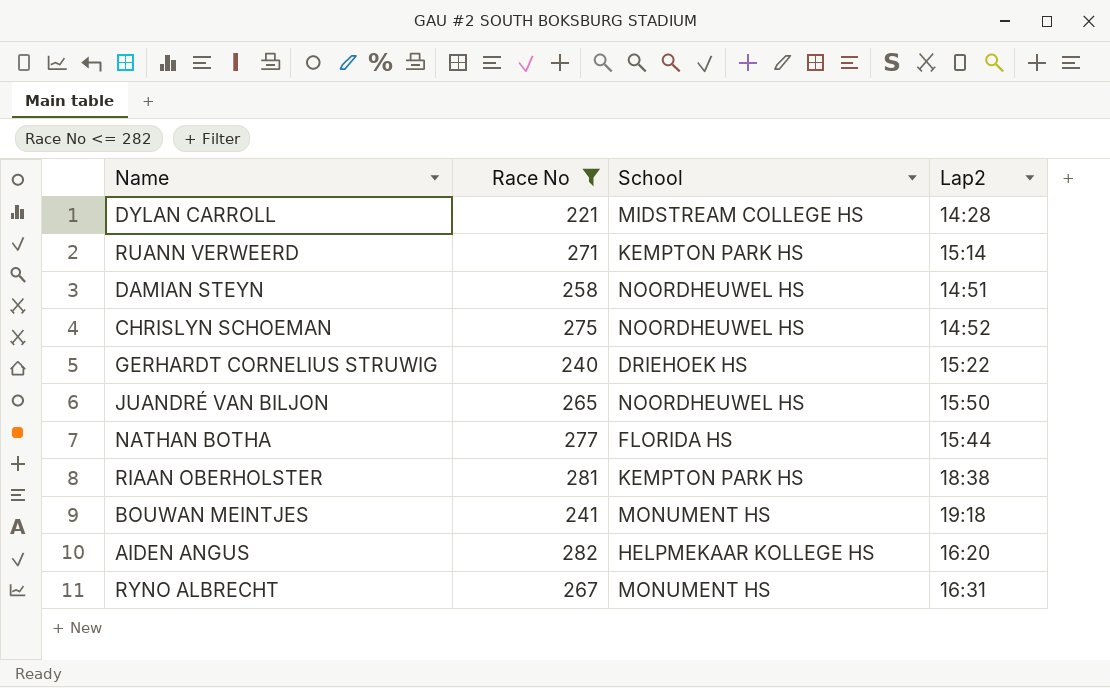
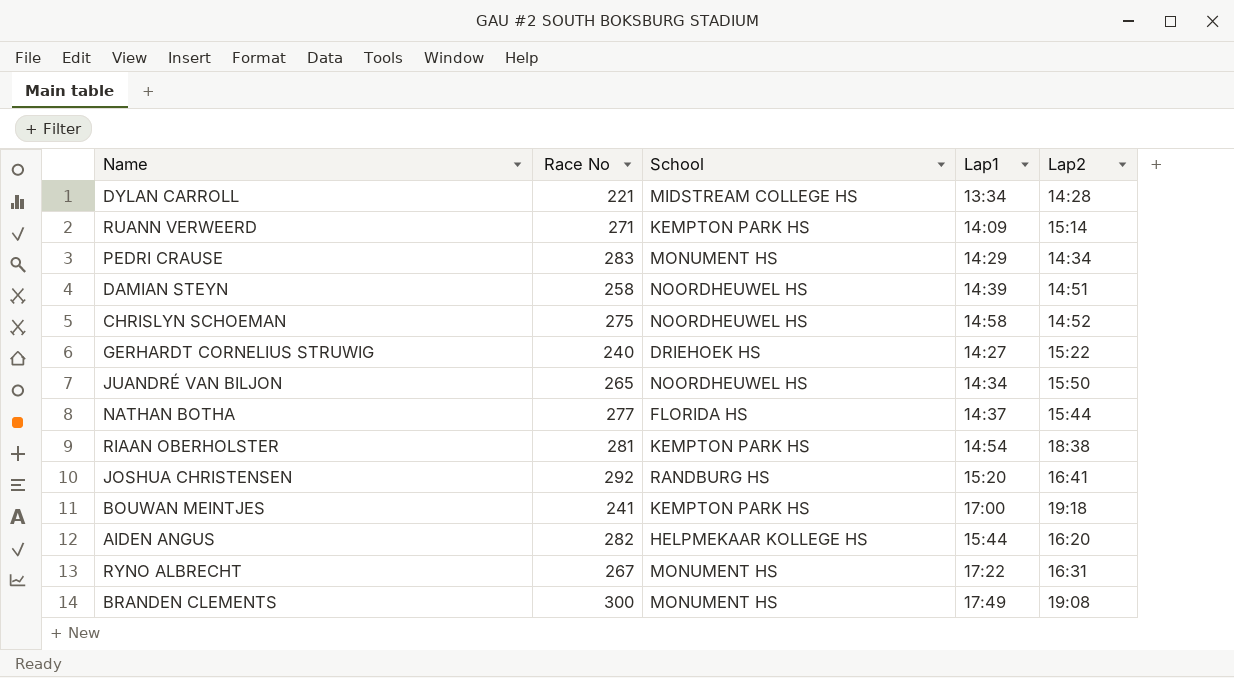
filter: Race No <= 282 -> none
column Lap1 | position: none -> 4
BOUWAN MEINTJES | School: MONUMENT HS -> KEMPTON PARK HS

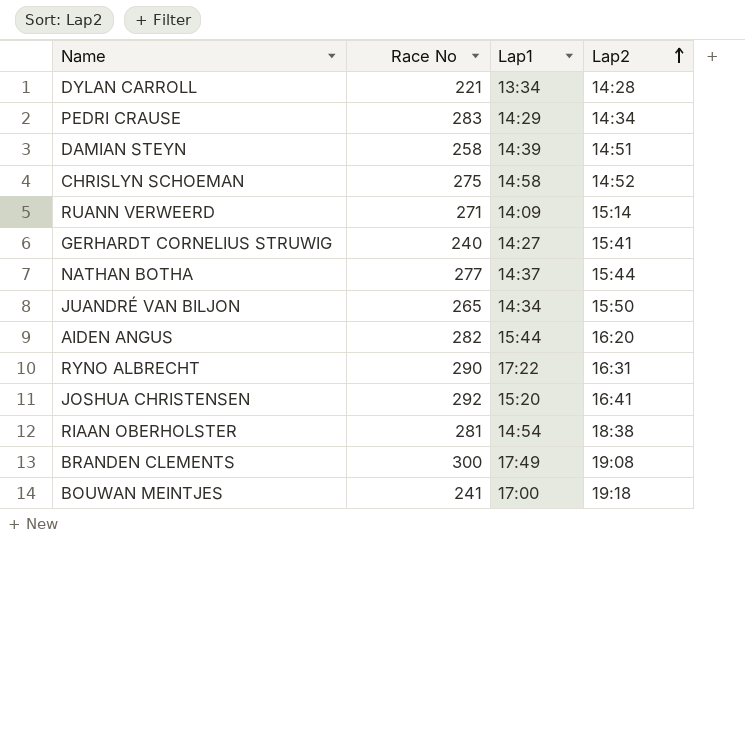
row order: none -> Lap2 ascending
column School | position: 3 -> none
GERHARDT CORNELIUS STRUWIG | Lap2: 15:22 -> 15:41
RYNO ALBRECHT | Race No: 267 -> 290

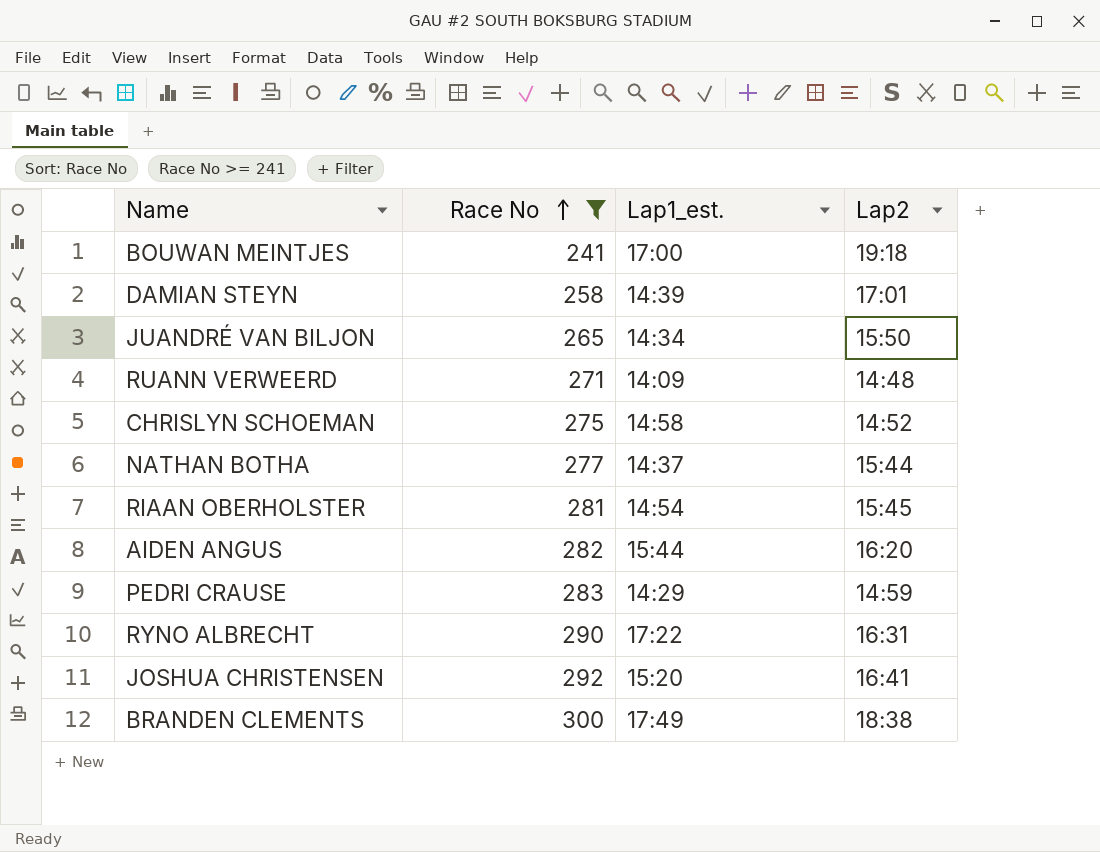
filter: none -> Race No >= 241
row order: Lap2 ascending -> Race No ascending
column name: Lap1 -> Lap1_est.
DAMIAN STEYN | Lap2: 14:51 -> 17:01
RUANN VERWEERD | Lap2: 15:14 -> 14:48
RIAAN OBERHOLSTER | Lap2: 18:38 -> 15:45
PEDRI CRAUSE | Lap2: 14:34 -> 14:59
BRANDEN CLEMENTS | Lap2: 19:08 -> 18:38

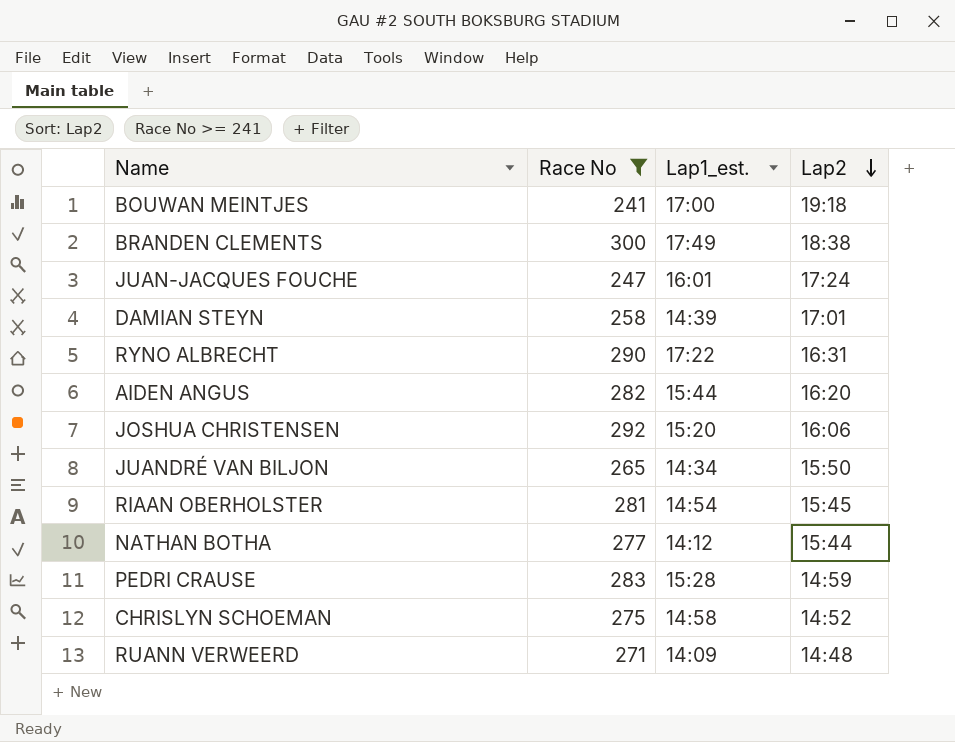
row order: Race No ascending -> Lap2 descending
row JUAN-JACQUES FOUCHE: none -> 247 | 16:01 | 17:24
JOSHUA CHRISTENSEN | Lap2: 16:41 -> 16:06
NATHAN BOTHA | Lap1_est.: 14:37 -> 14:12
PEDRI CRAUSE | Lap1_est.: 14:29 -> 15:28

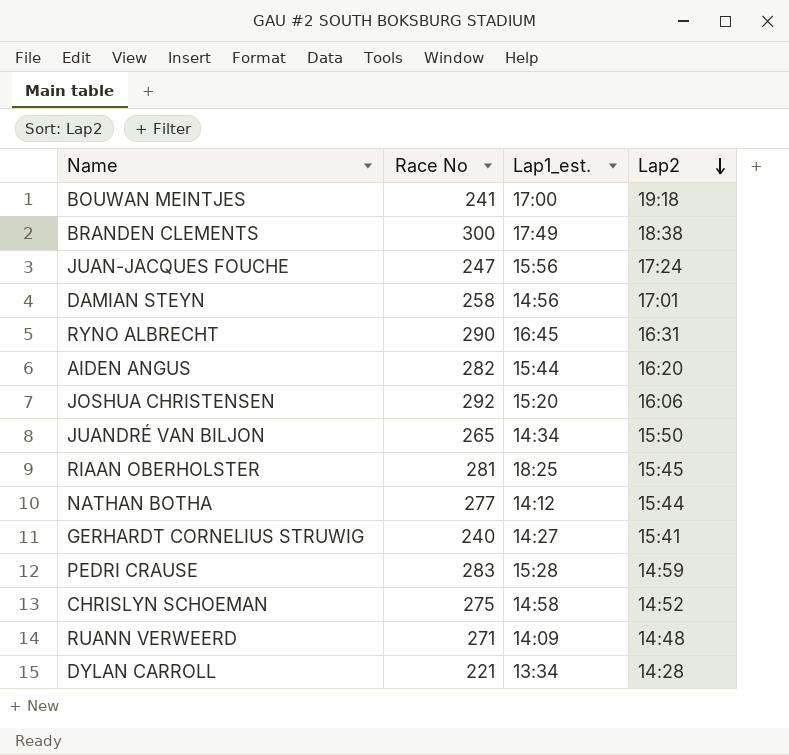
filter: Race No >= 241 -> none
JUAN-JACQUES FOUCHE | Lap1_est.: 16:01 -> 15:56
DAMIAN STEYN | Lap1_est.: 14:39 -> 14:56
RYNO ALBRECHT | Lap1_est.: 17:22 -> 16:45
RIAAN OBERHOLSTER | Lap1_est.: 14:54 -> 18:25

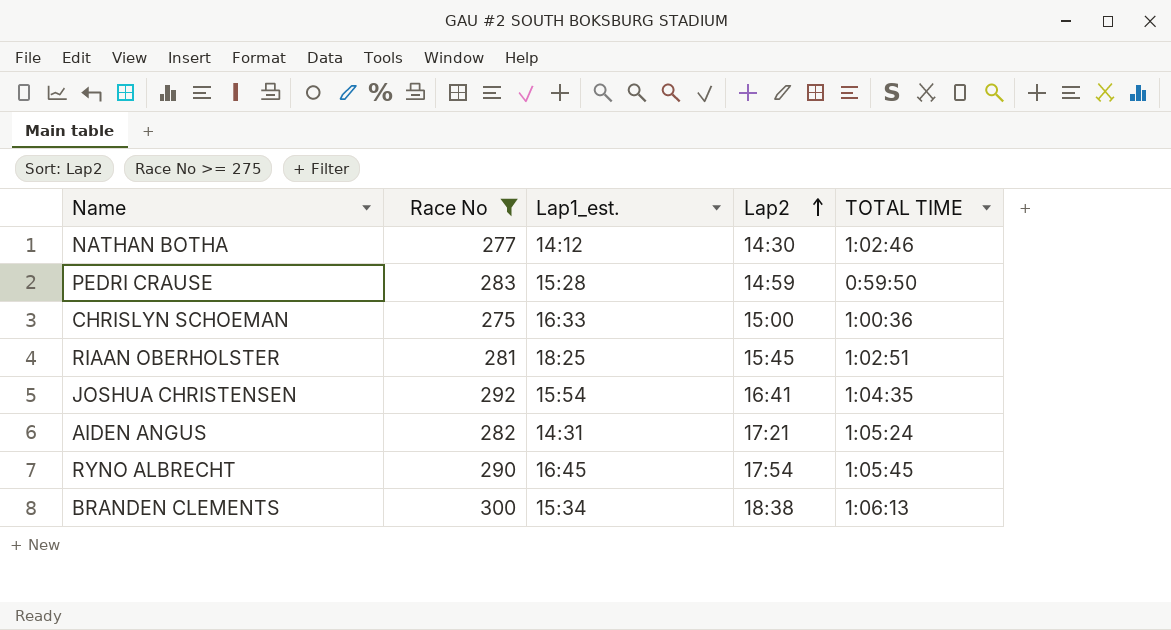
filter: none -> Race No >= 275
row order: Lap2 descending -> Lap2 ascending
column TOTAL TIME | position: none -> 5
NATHAN BOTHA | Lap2: 15:44 -> 14:30
CHRISLYN SCHOEMAN | Lap1_est.: 14:58 -> 16:33
CHRISLYN SCHOEMAN | Lap2: 14:52 -> 15:00
JOSHUA CHRISTENSEN | Lap1_est.: 15:20 -> 15:54
JOSHUA CHRISTENSEN | Lap2: 16:06 -> 16:41
AIDEN ANGUS | Lap1_est.: 15:44 -> 14:31
AIDEN ANGUS | Lap2: 16:20 -> 17:21
RYNO ALBRECHT | Lap2: 16:31 -> 17:54
BRANDEN CLEMENTS | Lap1_est.: 17:49 -> 15:34

